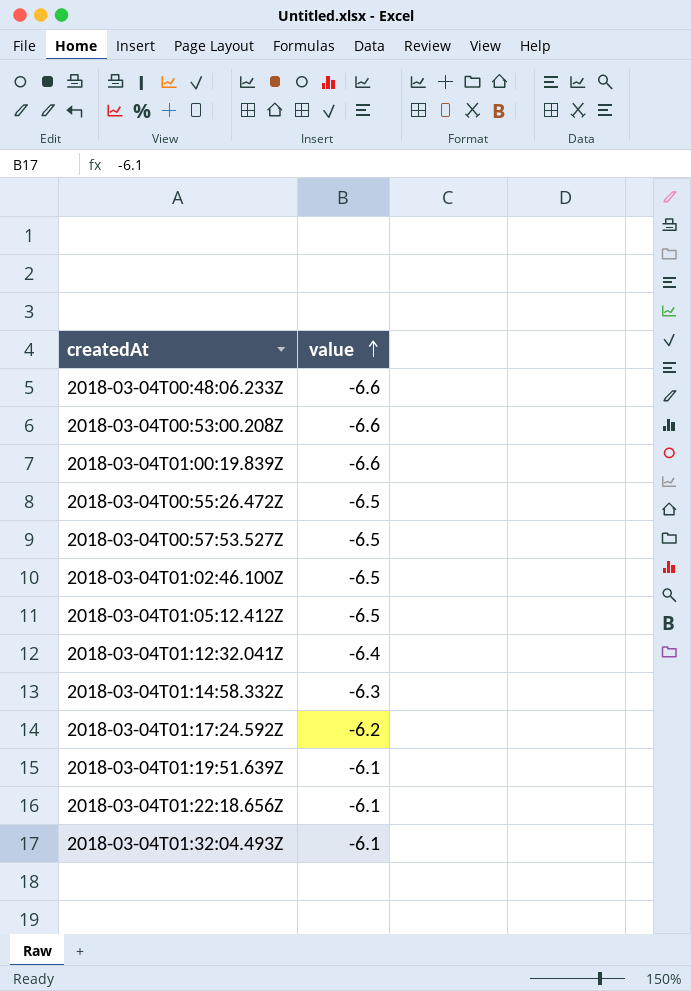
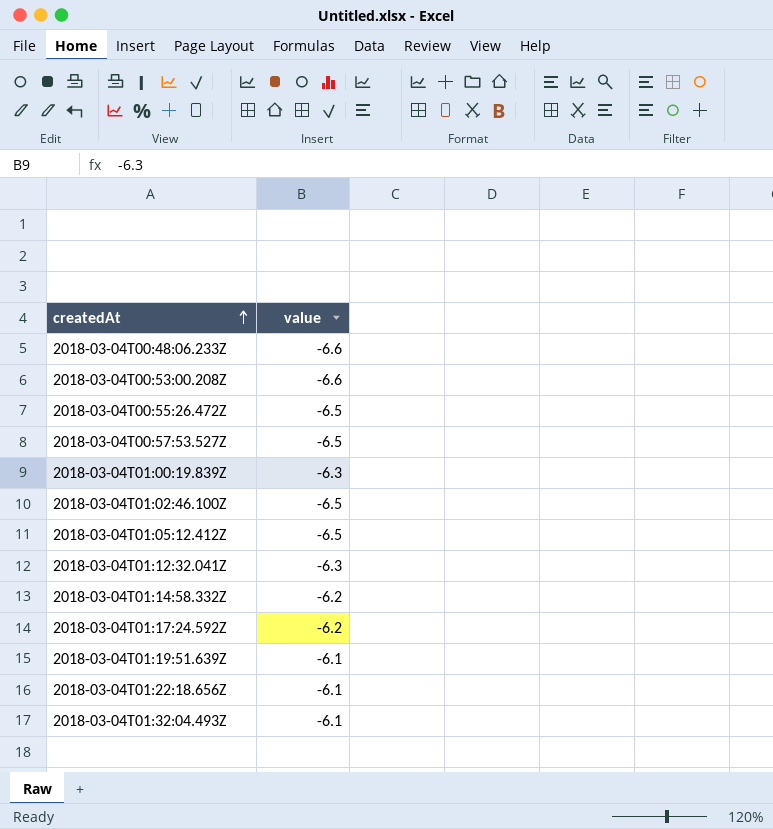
row order: value ascending -> createdAt ascending
2018-03-04T01:00:19.839Z | value: -6.6 -> -6.3
2018-03-04T01:12:32.041Z | value: -6.4 -> -6.3
2018-03-04T01:14:58.332Z | value: -6.3 -> -6.2

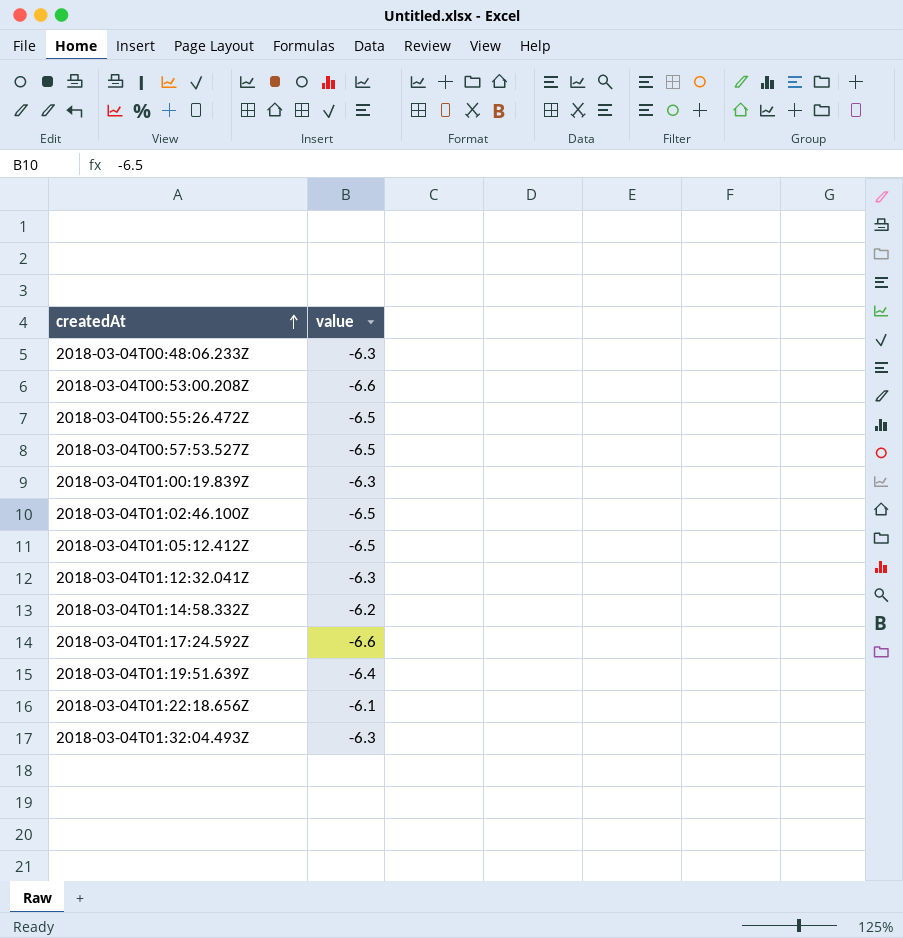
2018-03-04T00:48:06.233Z | value: -6.6 -> -6.3
2018-03-04T01:17:24.592Z | value: -6.2 -> -6.6
2018-03-04T01:19:51.639Z | value: -6.1 -> -6.4
2018-03-04T01:32:04.493Z | value: -6.1 -> -6.3

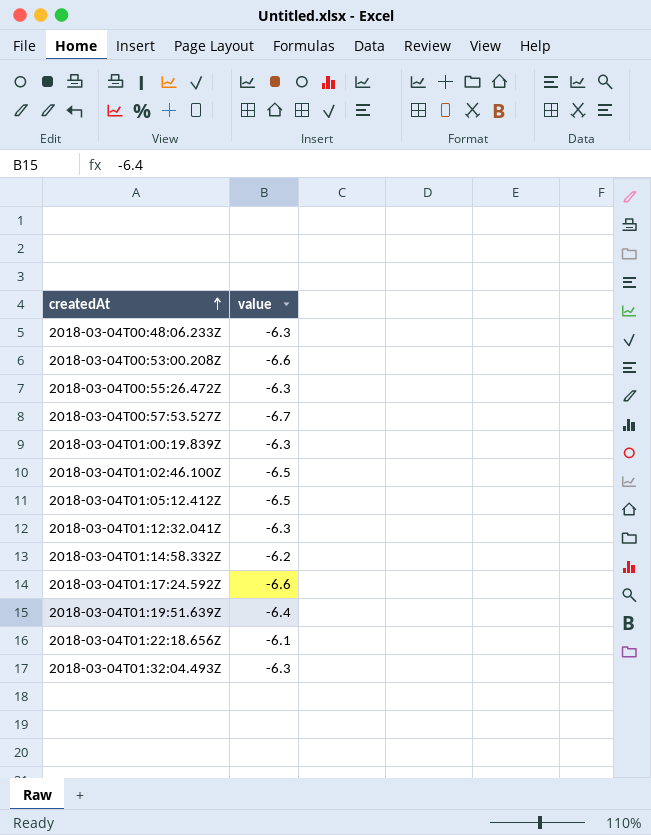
2018-03-04T00:55:26.472Z | value: -6.5 -> -6.3
2018-03-04T00:57:53.527Z | value: -6.5 -> -6.7

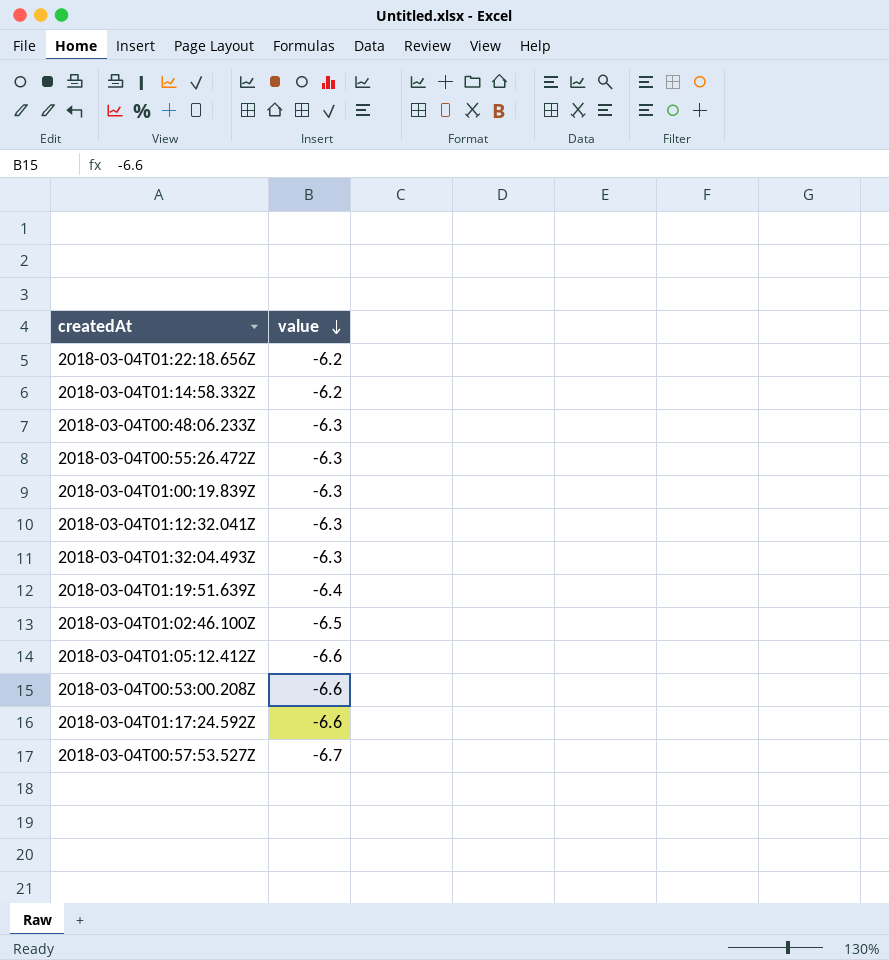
row order: createdAt ascending -> value descending
2018-03-04T01:22:18.656Z | value: -6.1 -> -6.2
2018-03-04T01:05:12.412Z | value: -6.5 -> -6.6

